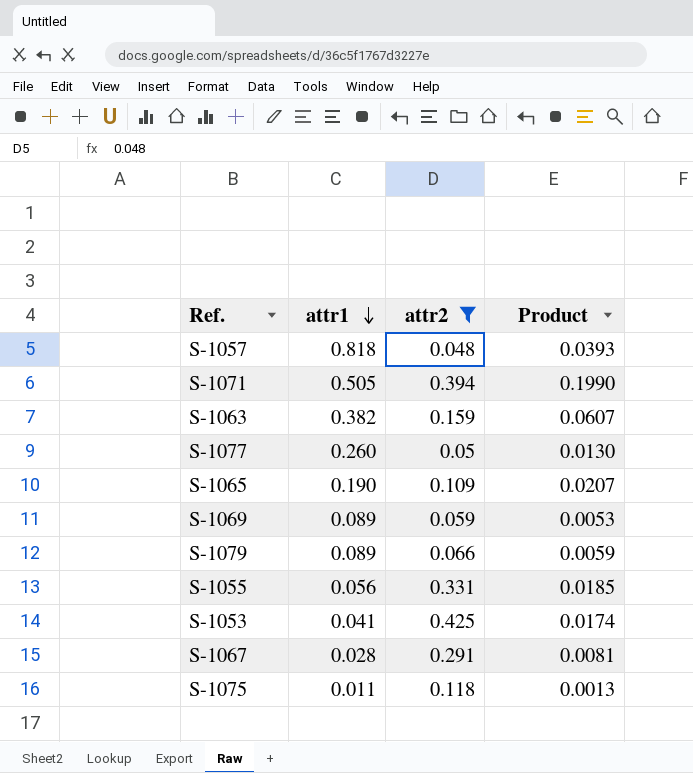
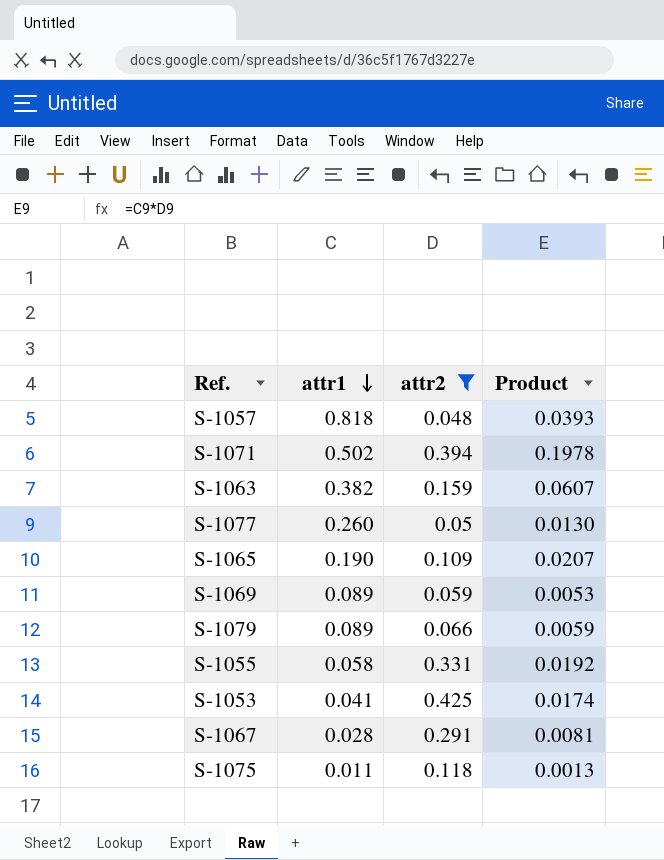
S-1071 | attr1: 0.505 -> 0.502
S-1071 | Product: 0.1990 -> 0.1978
S-1055 | attr1: 0.056 -> 0.058
S-1055 | Product: 0.0185 -> 0.0192

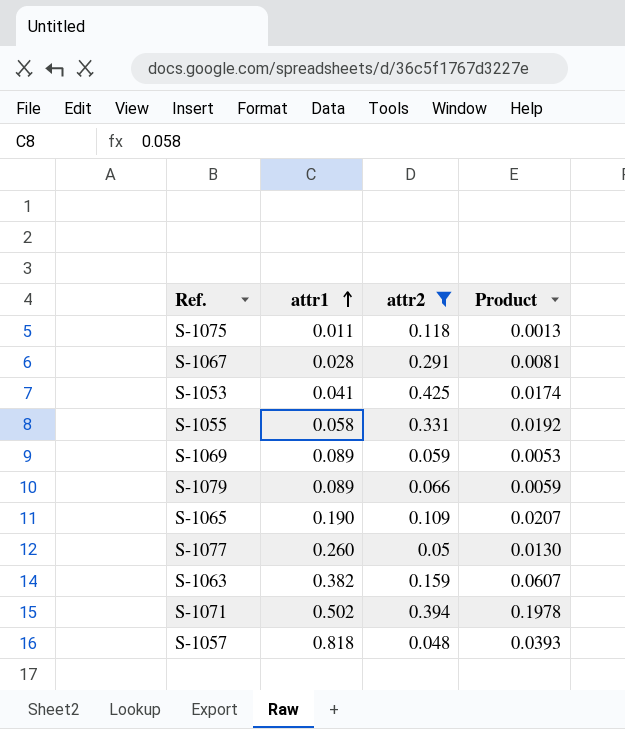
row order: attr1 descending -> attr1 ascending

